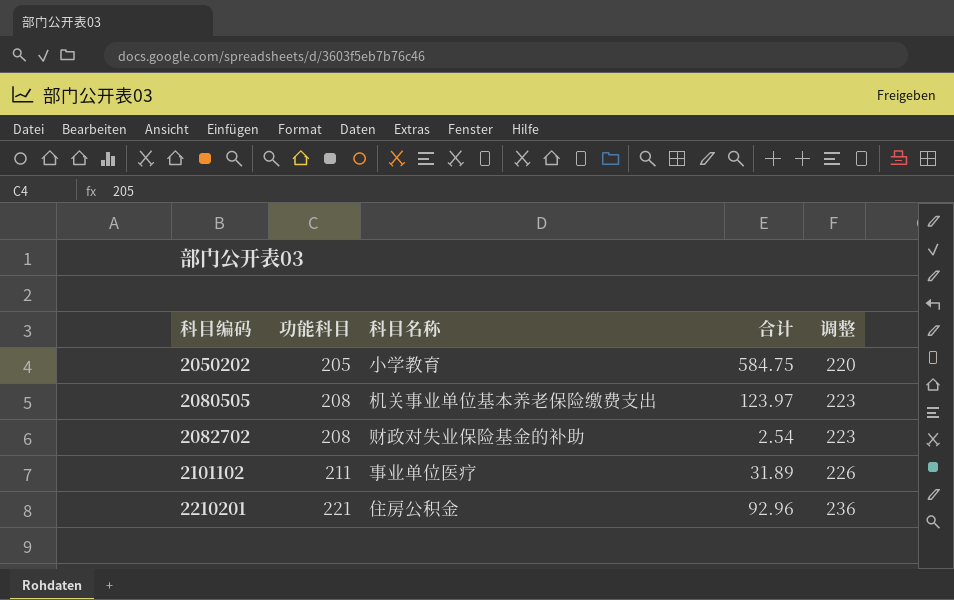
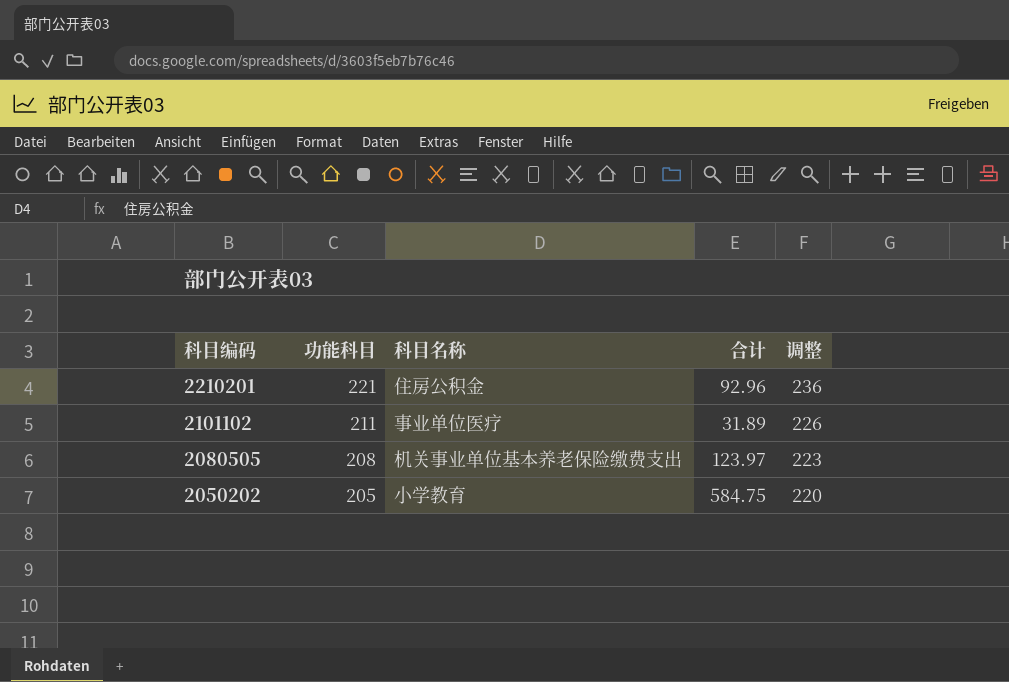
row order: 科目编码 ascending -> 科目编码 descending
row 2082702: 208 | 财政对失业保险基金的补助 | 2.54 | 223 -> none

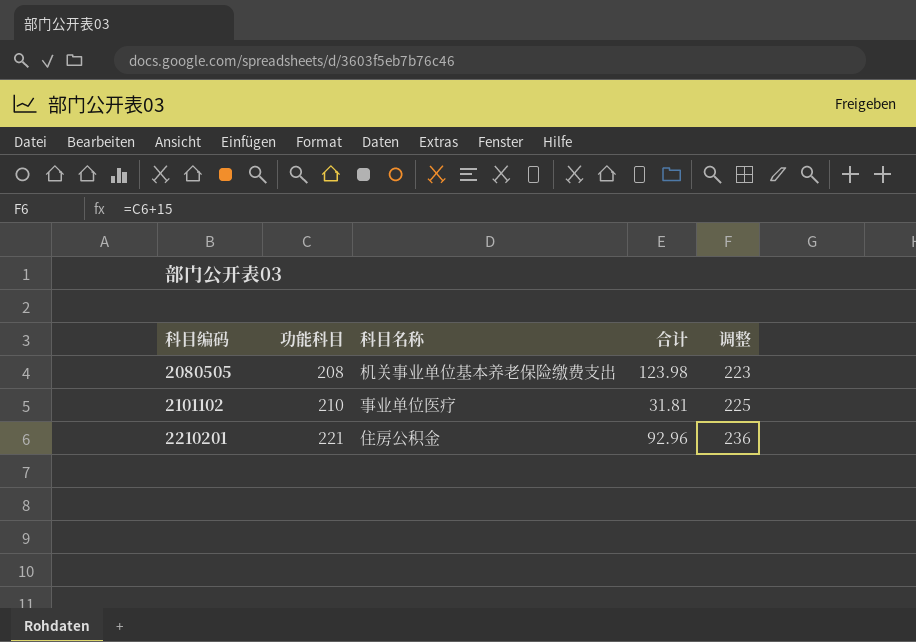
row order: 科目编码 descending -> 科目编码 ascending
row 2050202: 205 | 小学教育 | 584.75 | 220 -> none
2080505 | 合计: 123.97 -> 123.98
2101102 | 功能科目: 211 -> 210
2101102 | 合计: 31.89 -> 31.81
2101102 | 调整: 226 -> 225

